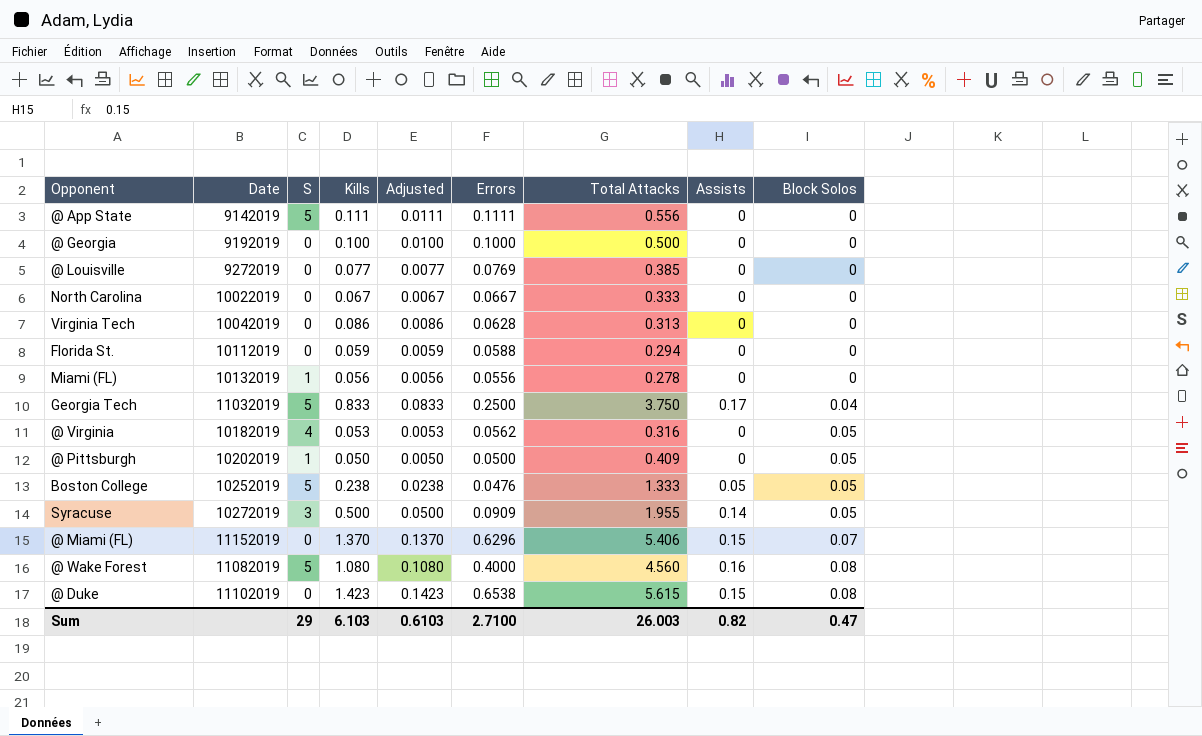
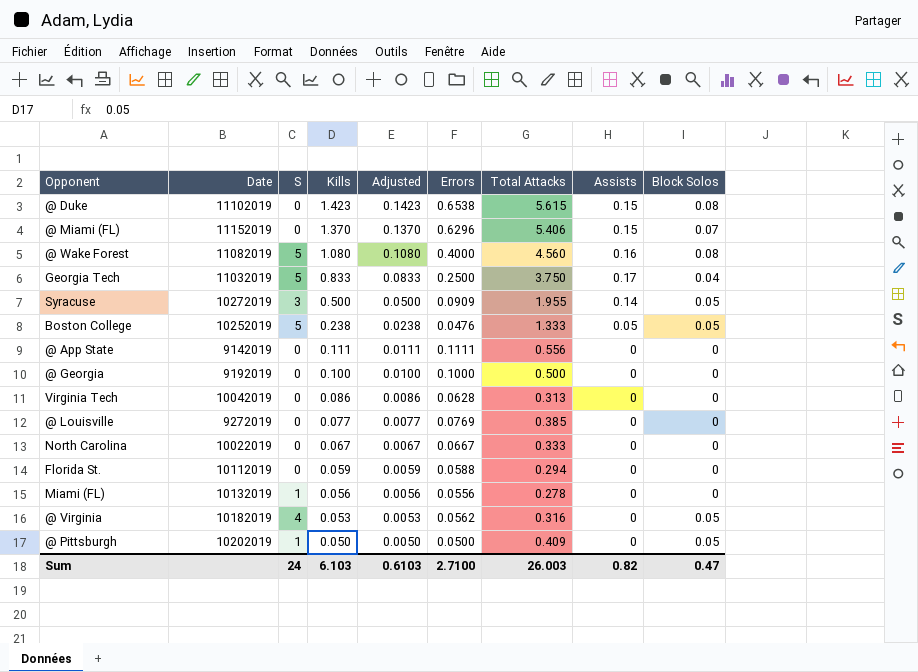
row order: Block Solos ascending -> Kills descending
@ App State | S: 5 -> 0
Sum | S: 29 -> 24

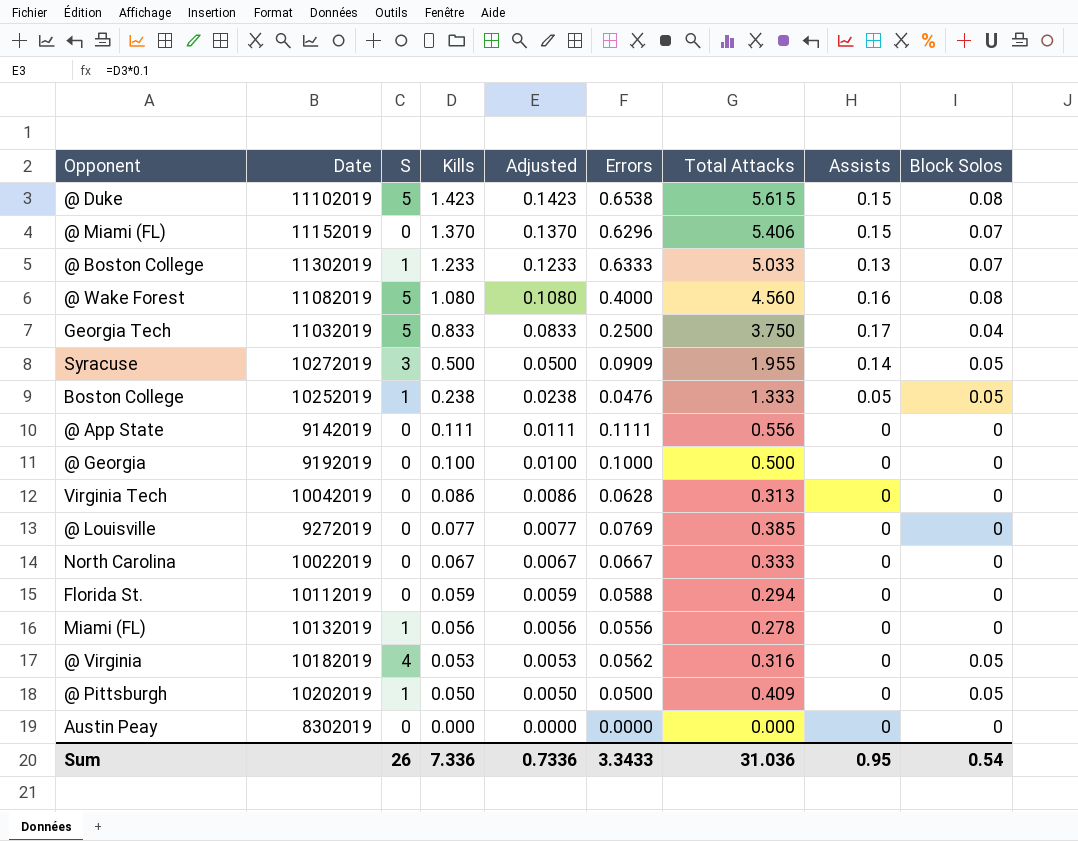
@ Duke | S: 0 -> 5
row @ Boston College: none -> 11302019 | 1 | 1.233 | 0.1233 | 0.6333 | 5.033 | 0.13 | 0.07
Boston College | S: 5 -> 1
row Austin Peay: none -> 8302019 | 0 | 0.000 | 0.0000 | 0.0000 | 0.000 | 0 | 0
Sum | S: 24 -> 26
Sum | Kills: 6.103 -> 7.336
Sum | Adjusted: 0.6103 -> 0.7336
Sum | Errors: 2.7100 -> 3.3433
Sum | Total Attacks: 26.003 -> 31.036
Sum | Assists: 0.82 -> 0.95
Sum | Block Solos: 0.47 -> 0.54

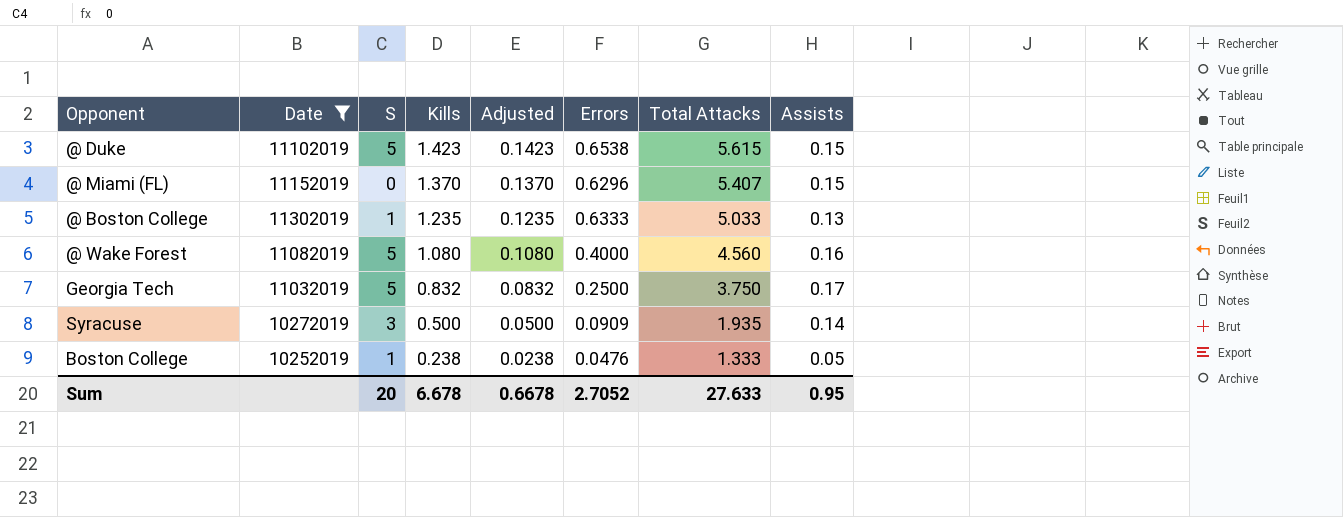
filter: none -> Date >= 10252019
column Block Solos | position: 9 -> none
@ Miami (FL) | Total Attacks: 5.406 -> 5.407
@ Boston College | Kills: 1.233 -> 1.235
@ Boston College | Adjusted: 0.1233 -> 0.1235
Georgia Tech | Kills: 0.833 -> 0.832
Georgia Tech | Adjusted: 0.0833 -> 0.0832
Syracuse | Total Attacks: 1.955 -> 1.935
Sum | S: 26 -> 20
Sum | Kills: 7.336 -> 6.678
Sum | Adjusted: 0.7336 -> 0.6678
Sum | Errors: 3.3433 -> 2.7052
Sum | Total Attacks: 31.036 -> 27.633

